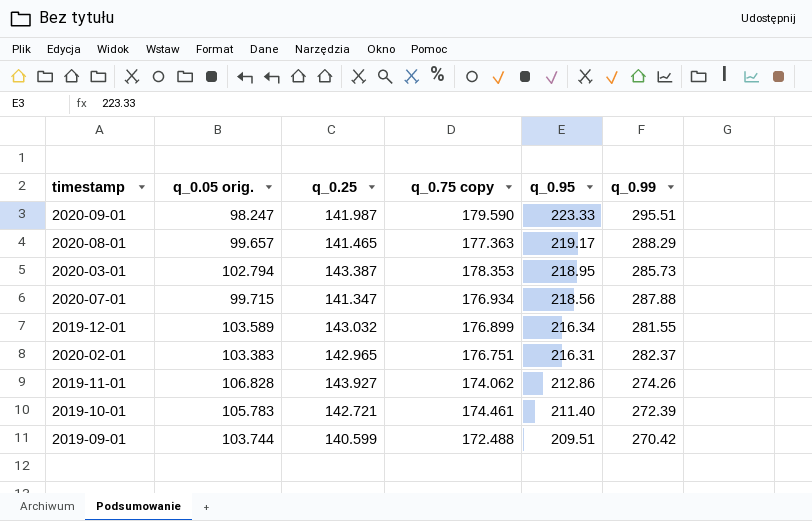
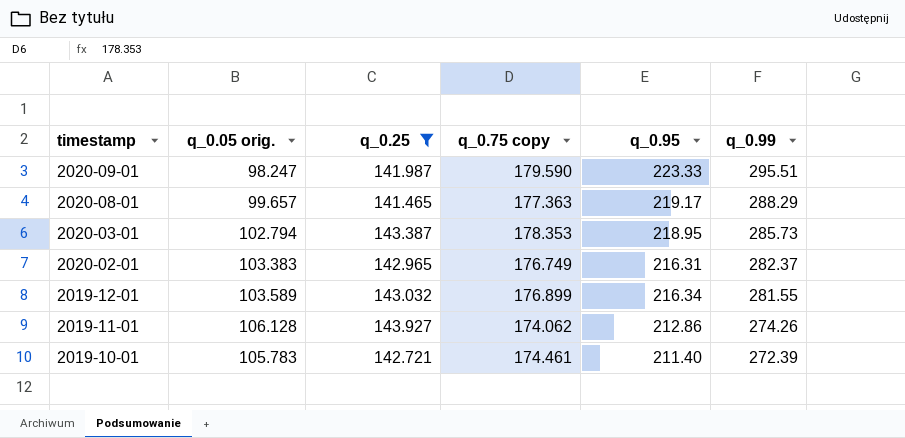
filter: none -> q_0.25 >= 141.465
row order: q_0.95 descending -> timestamp descending
2020-02-01 | q_0.75 copy: 176.751 -> 176.749
2019-11-01 | q_0.05 orig.: 106.828 -> 106.128

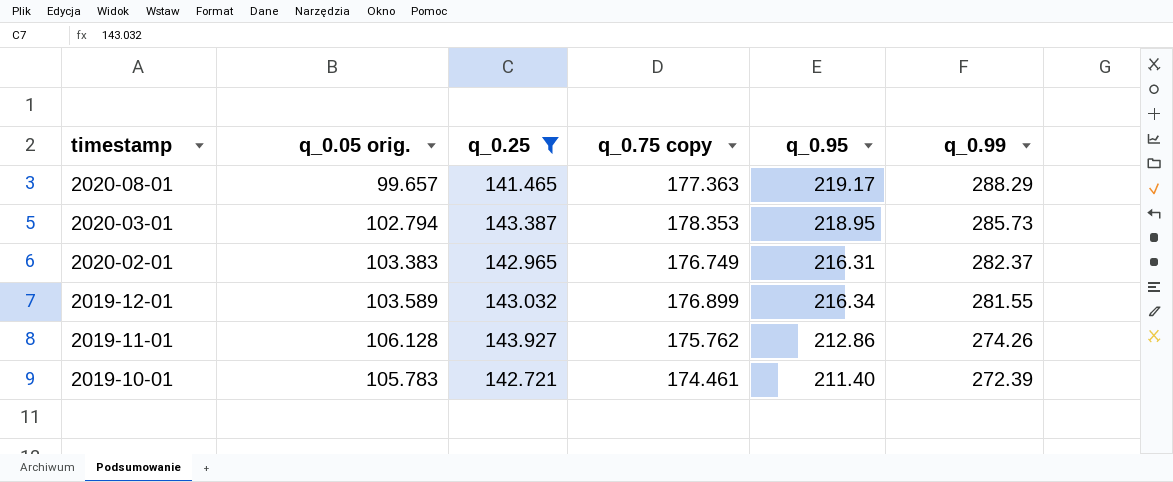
row 2020-09-01: 98.247 | 141.987 | 179.590 | 223.33 | 295.51 -> none
2019-11-01 | q_0.75 copy: 174.062 -> 175.762

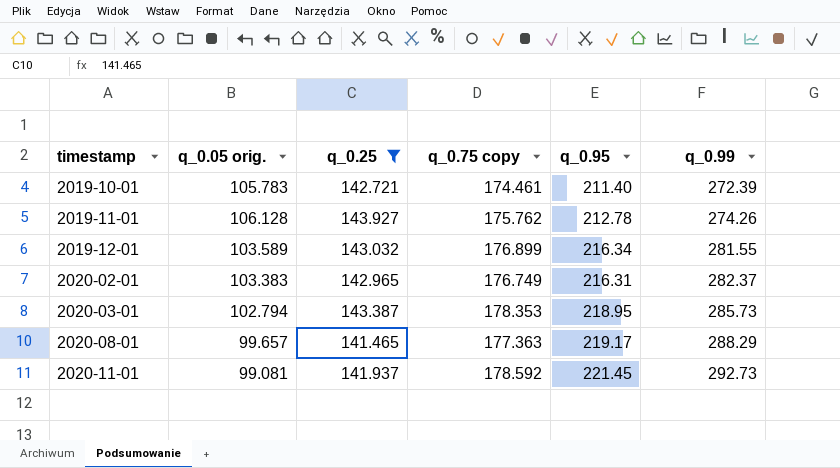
row order: timestamp descending -> timestamp ascending
2019-11-01 | q_0.95: 212.86 -> 212.78
row 2020-11-01: none -> 99.081 | 141.937 | 178.592 | 221.45 | 292.73

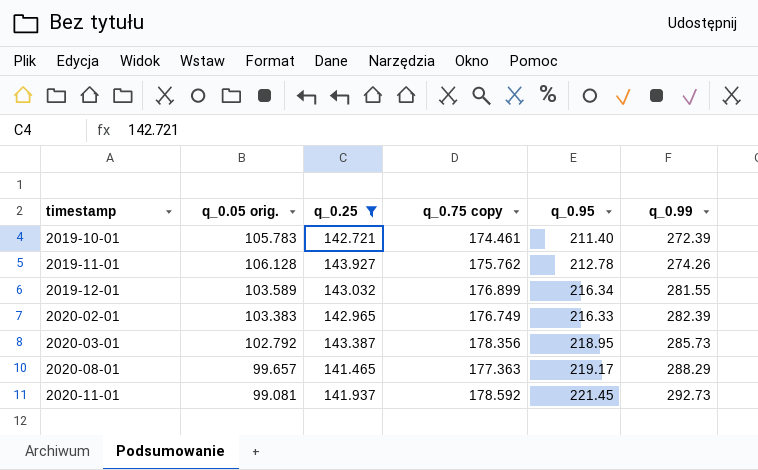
2020-02-01 | q_0.95: 216.31 -> 216.33
2020-02-01 | q_0.99: 282.37 -> 282.39
2020-03-01 | q_0.05 orig.: 102.794 -> 102.792
2020-03-01 | q_0.75 copy: 178.353 -> 178.356

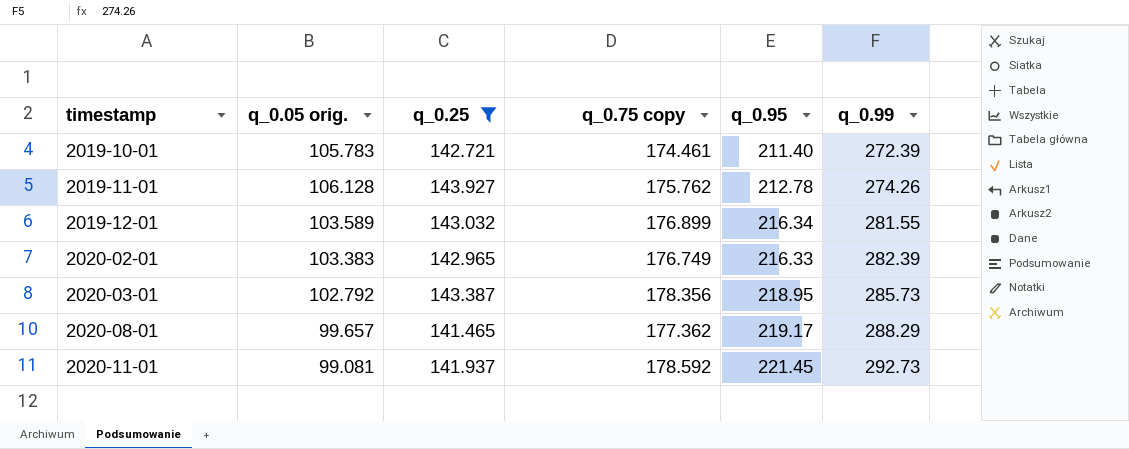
2020-08-01 | q_0.75 copy: 177.363 -> 177.362

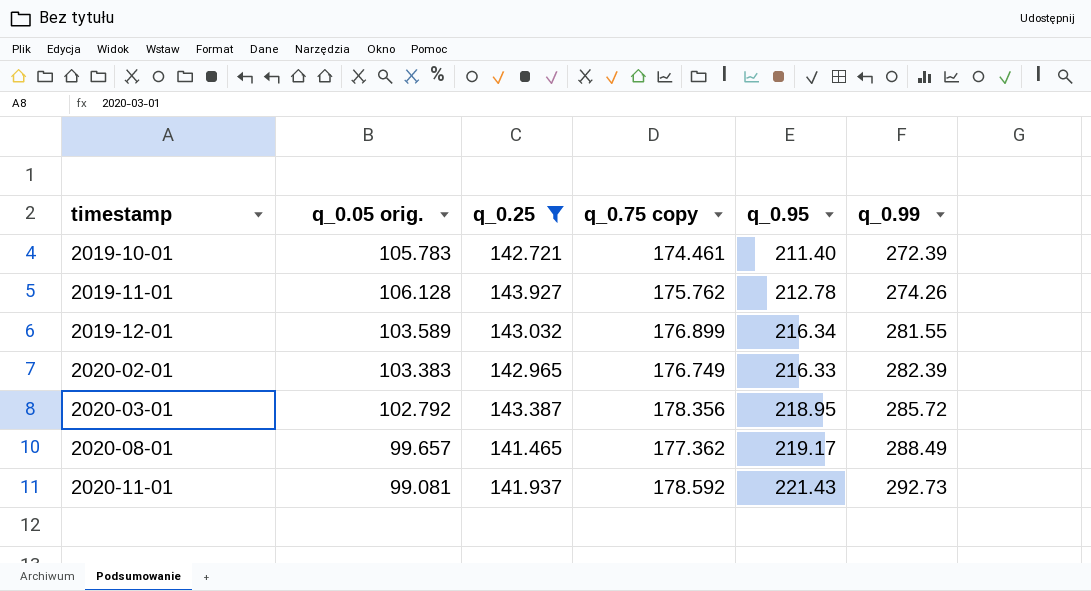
2020-03-01 | q_0.99: 285.73 -> 285.72
2020-08-01 | q_0.99: 288.29 -> 288.49
2020-11-01 | q_0.95: 221.45 -> 221.43

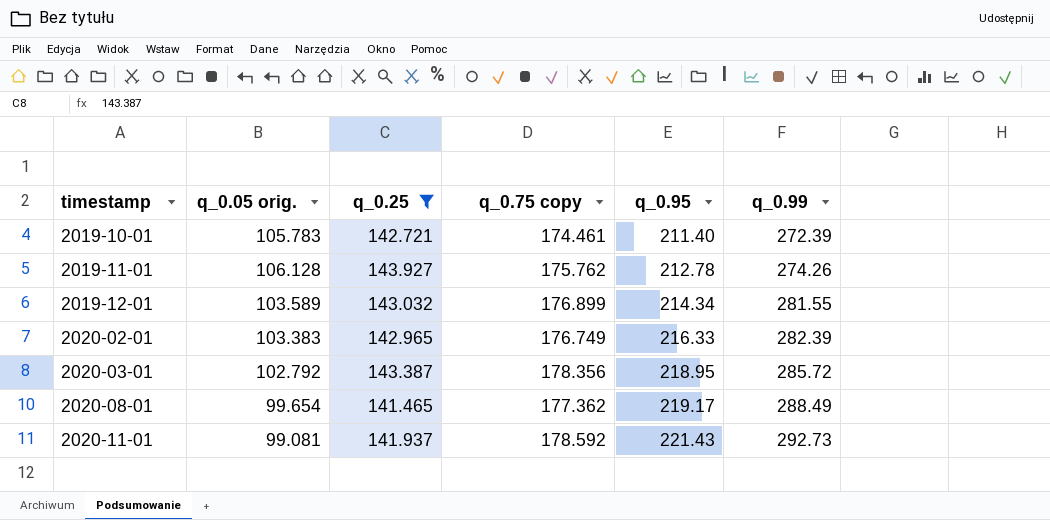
2019-12-01 | q_0.95: 216.34 -> 214.34
2020-08-01 | q_0.05 orig.: 99.657 -> 99.654

